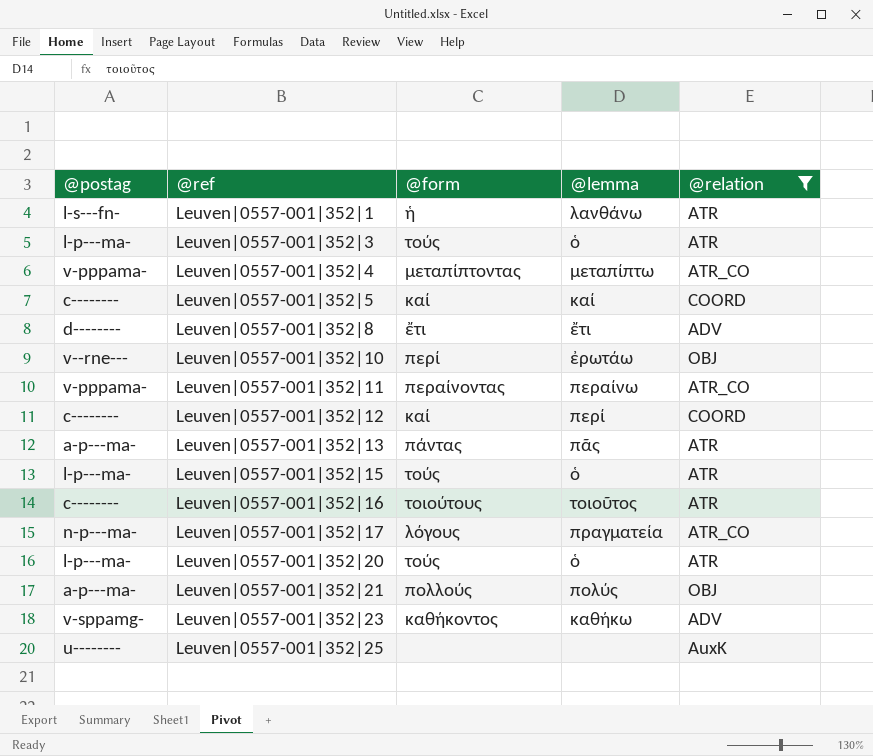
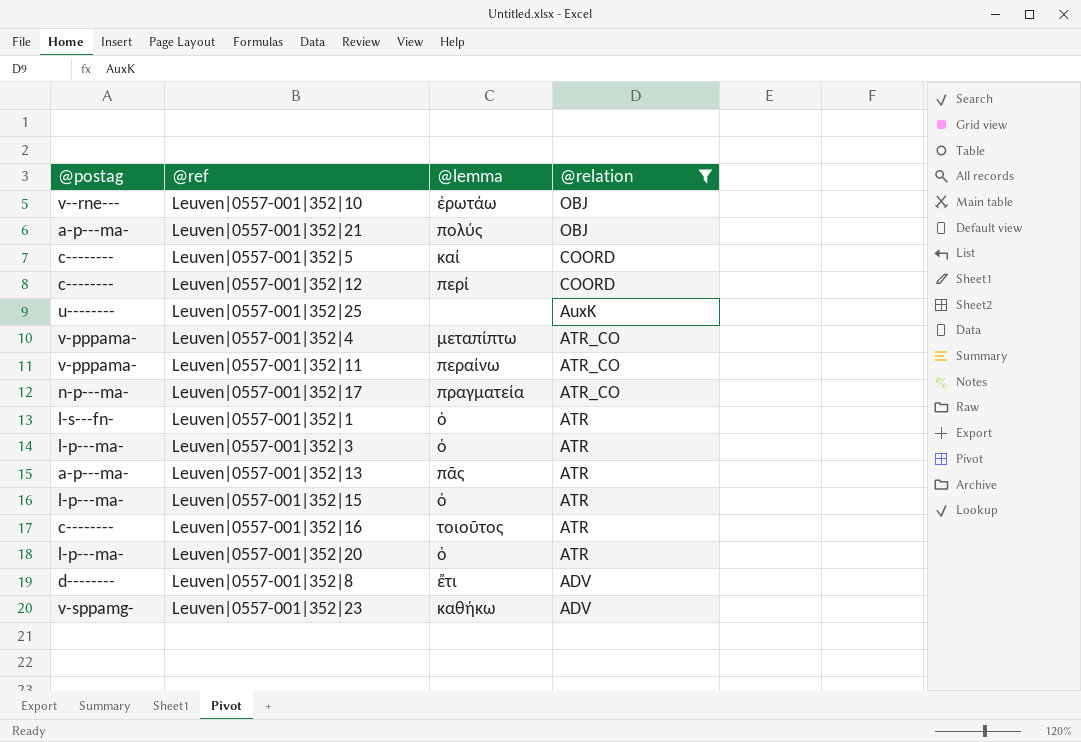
row order: @ref ascending -> @relation descending
column @form | position: 3 -> none
Leuven|0557-001|352|1 | @lemma: λανθάνω -> ὁ

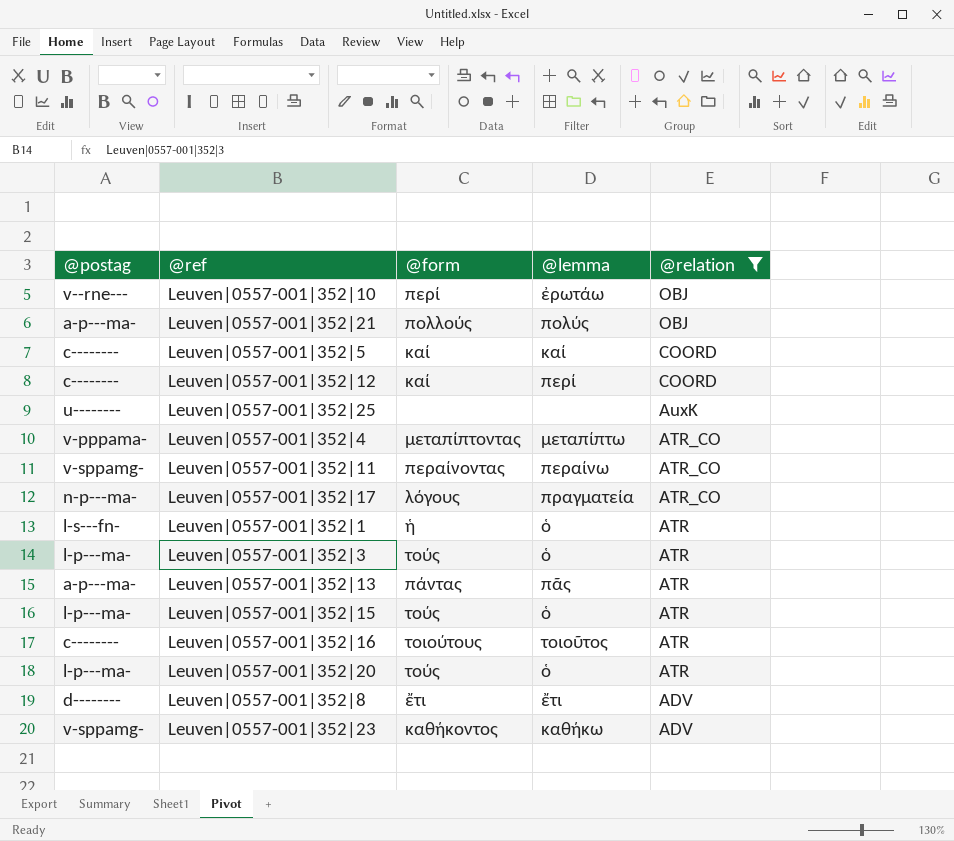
column @form | position: none -> 3
Leuven|0557-001|352|11 | @postag: v-pppama- -> v-sppamg-

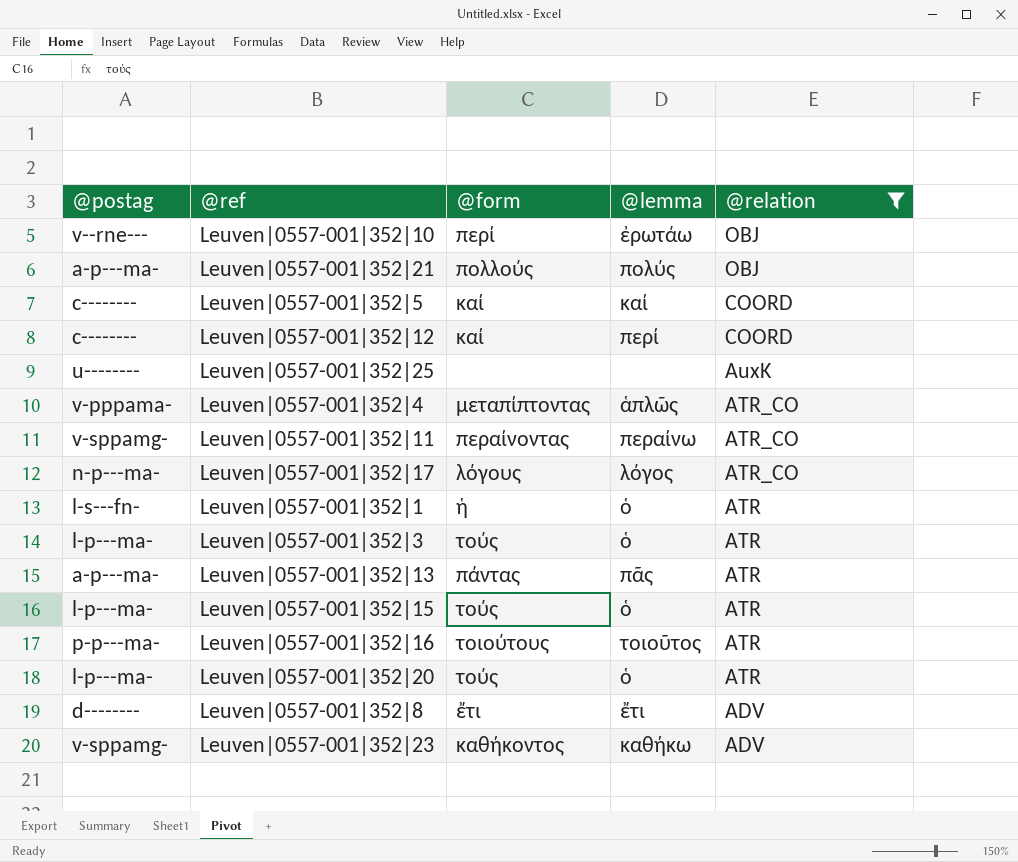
Leuven|0557-001|352|4 | @lemma: μεταπίπτω -> ἁπλῶς
Leuven|0557-001|352|17 | @lemma: πραγματεία -> λόγος
Leuven|0557-001|352|16 | @postag: c-------- -> p-p---ma-

